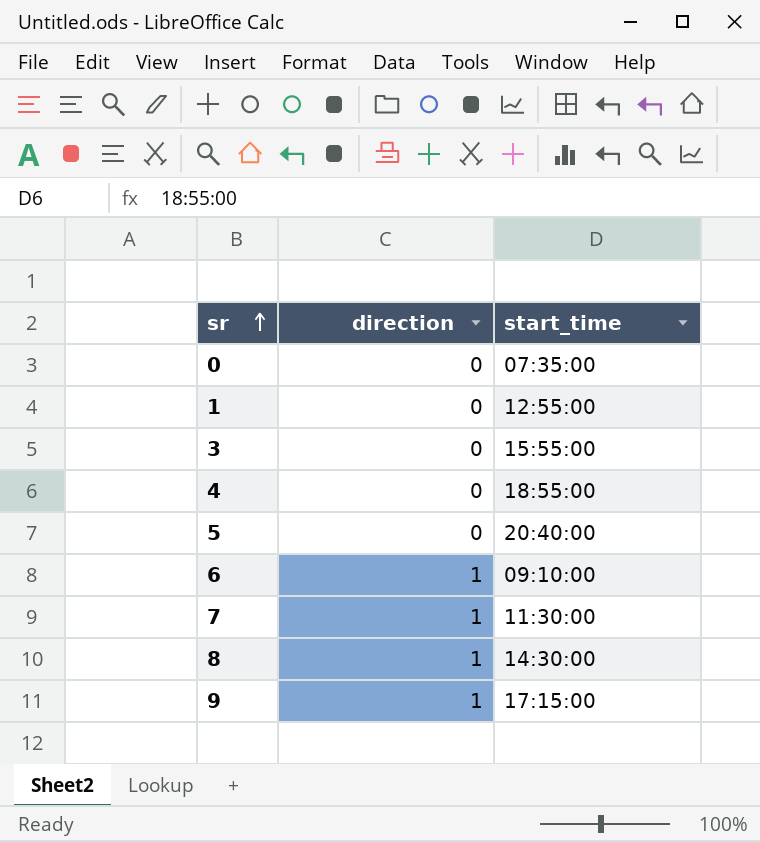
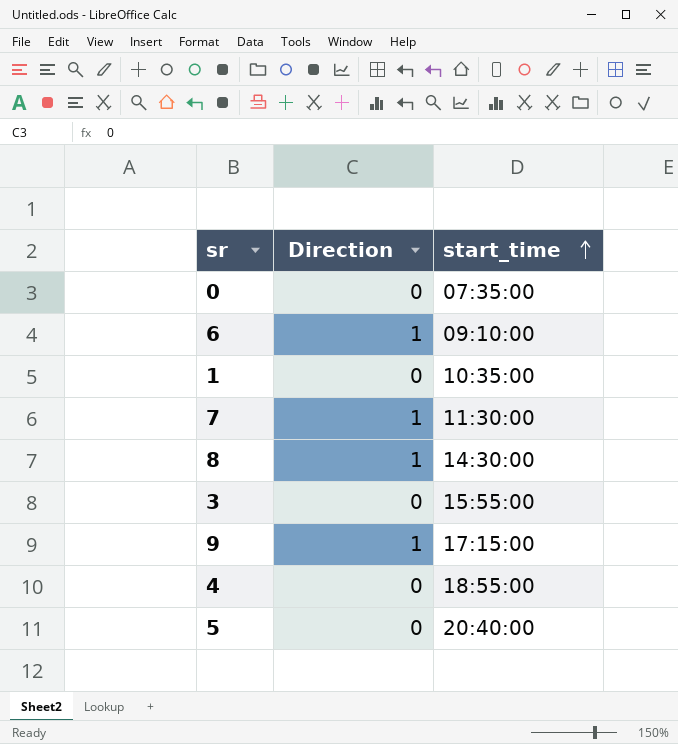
row order: sr ascending -> start_time ascending
column name: direction -> Direction
1 | start_time: 12:55:00 -> 10:35:00

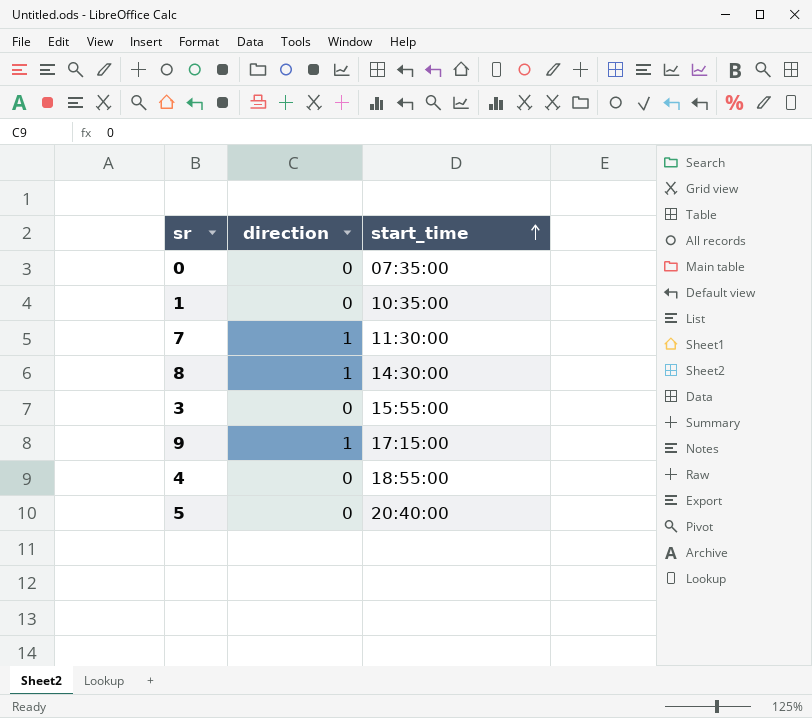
column name: Direction -> direction
row 6: 1 | 09:10:00 -> none

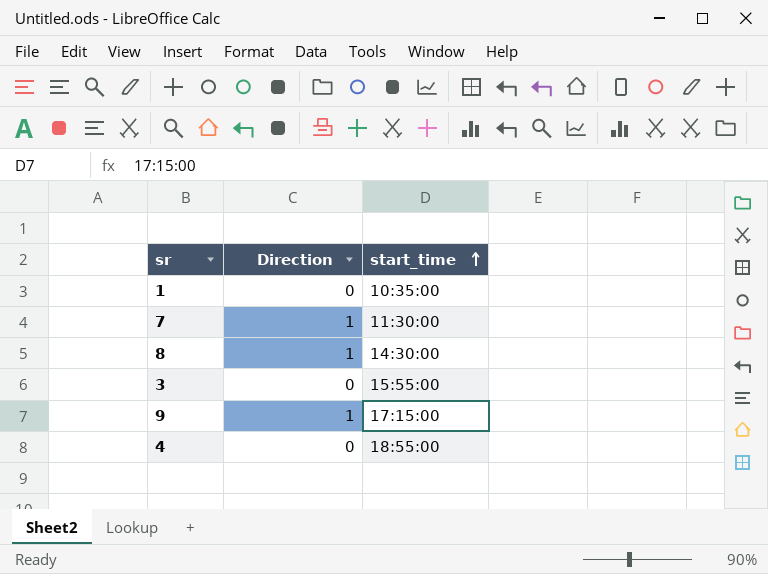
column name: direction -> Direction
row 0: 0 | 07:35:00 -> none
row 5: 0 | 20:40:00 -> none

